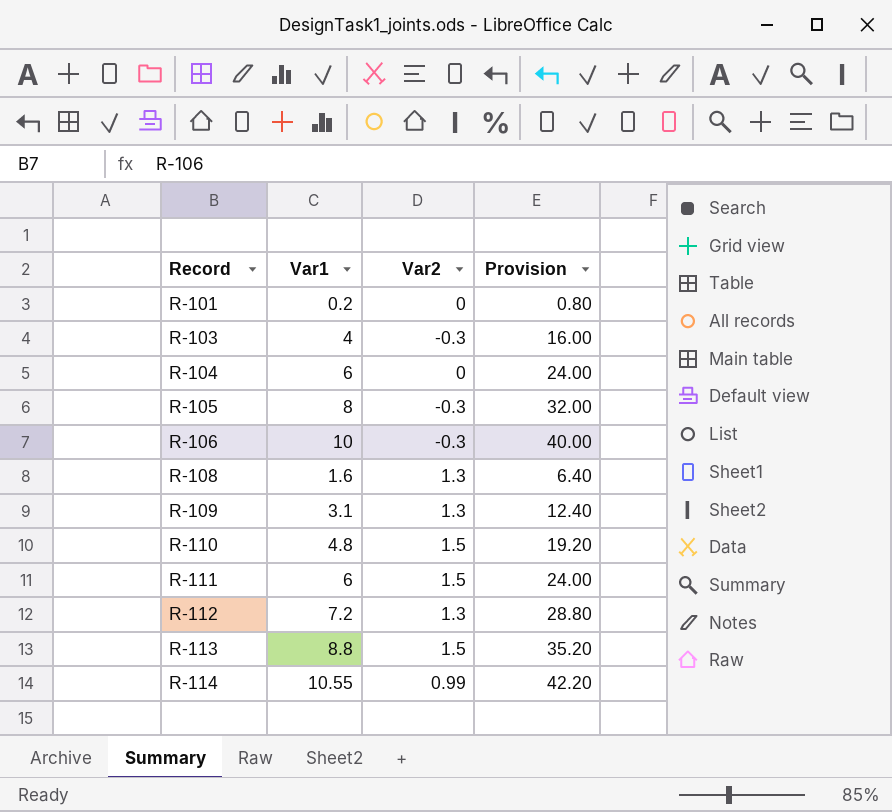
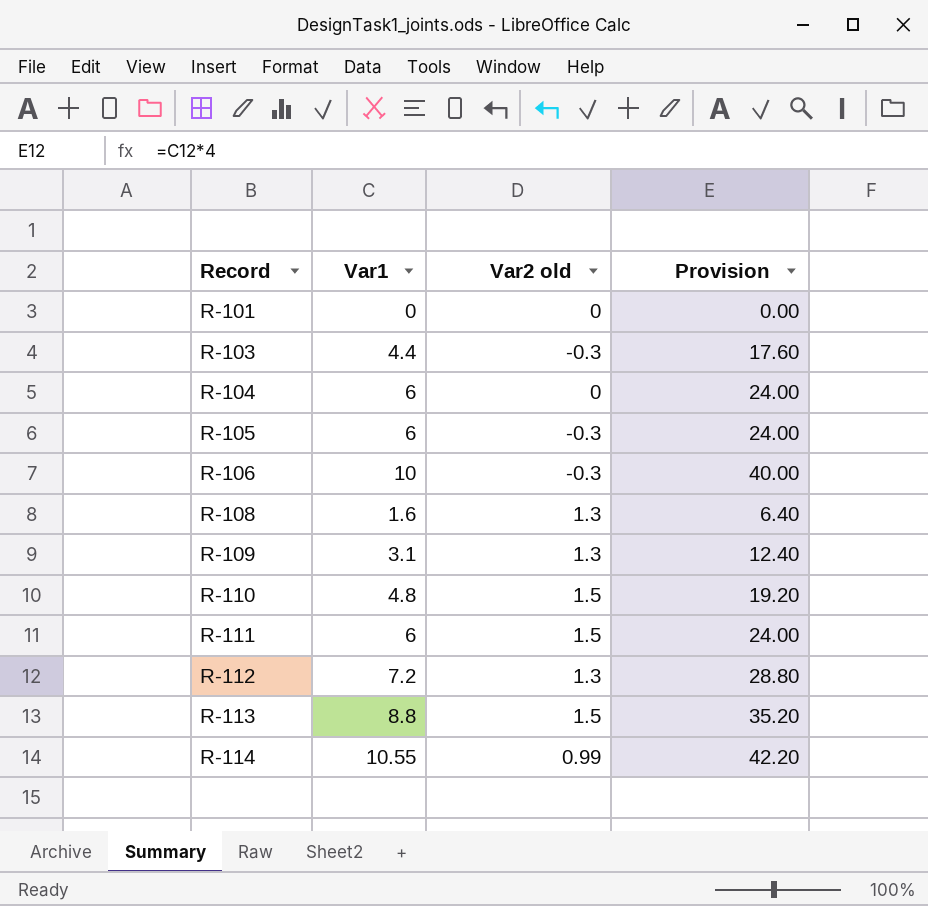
column name: Var2 -> Var2 old
R-101 | Var1: 0.2 -> 0
R-101 | Provision: 0.80 -> 0.00
R-103 | Var1: 4 -> 4.4
R-103 | Provision: 16.00 -> 17.60
R-105 | Var1: 8 -> 6
R-105 | Provision: 32.00 -> 24.00

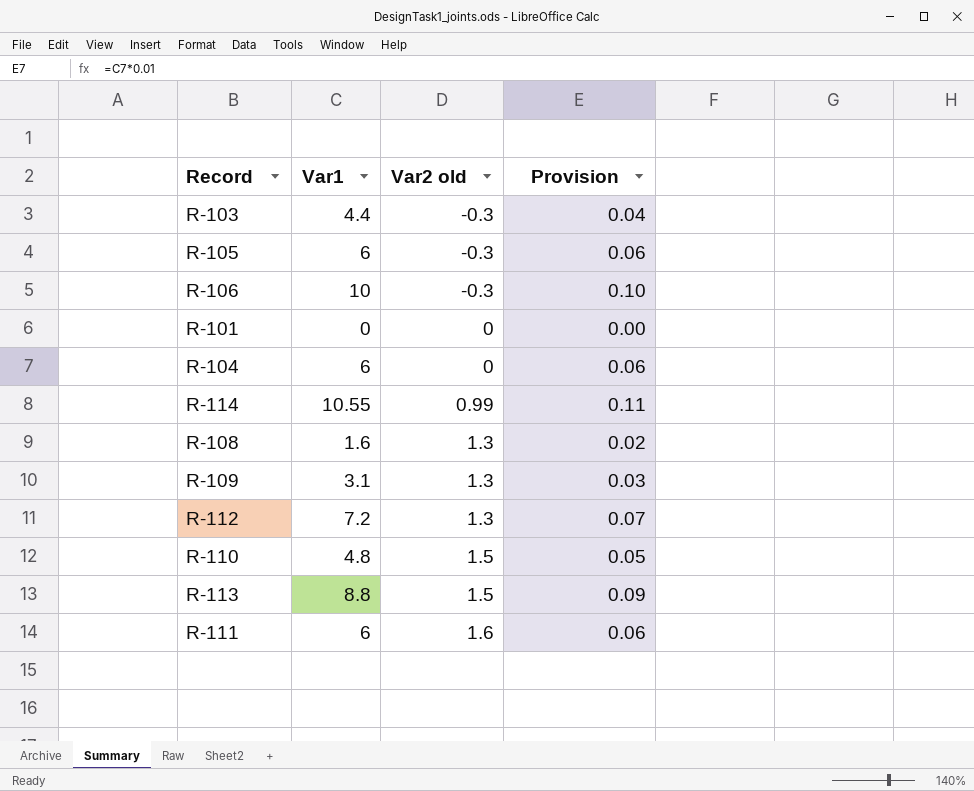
row order: Record ascending -> Var2 old ascending
column Provision | formula: [Var1] * 4 -> [Var1] * 0.01
R-111 | Var2 old: 1.5 -> 1.6

